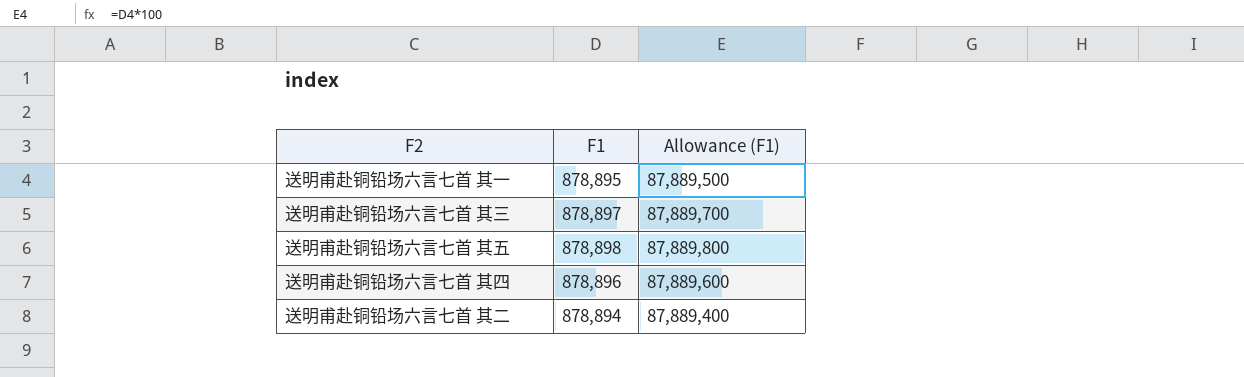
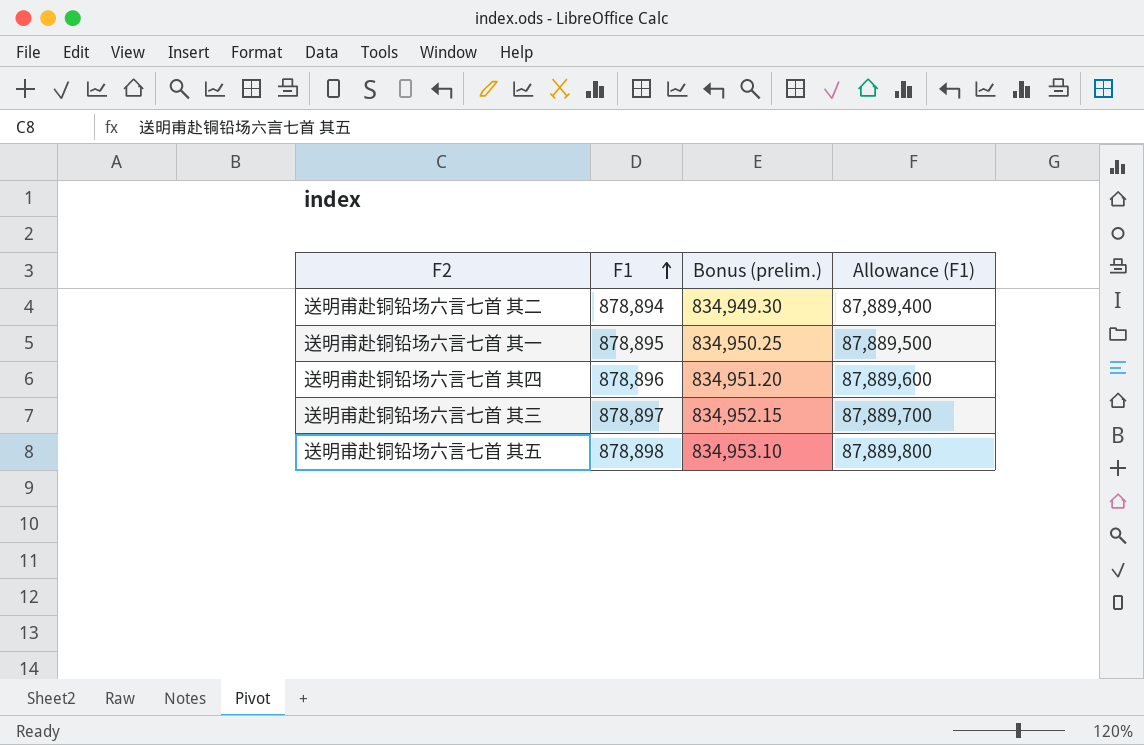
row order: none -> F1 ascending
column Bonus (prelim.) | formula: none -> [F1] * 0.95

